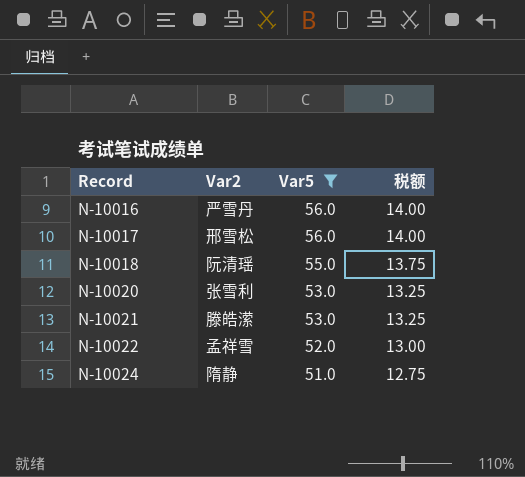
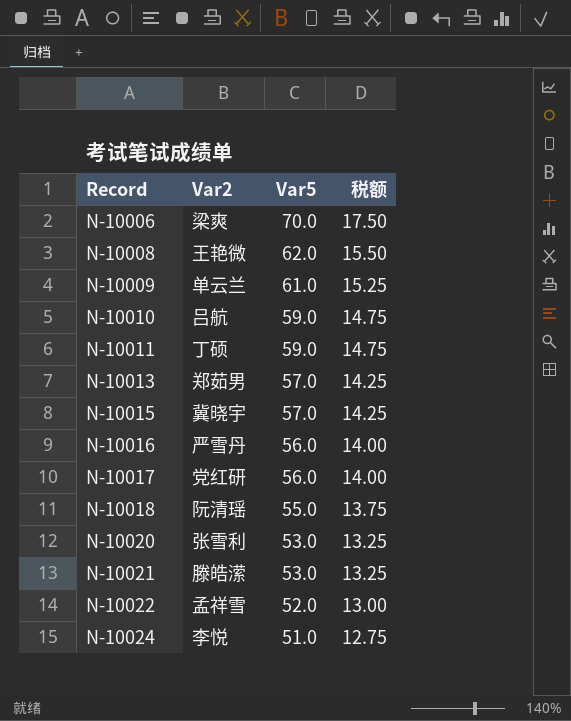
filter: Var5 <= 56.0 -> none
N-10017 | Var2: 邢雪松 -> 党红研
N-10024 | Var2: 隋静 -> 李悦

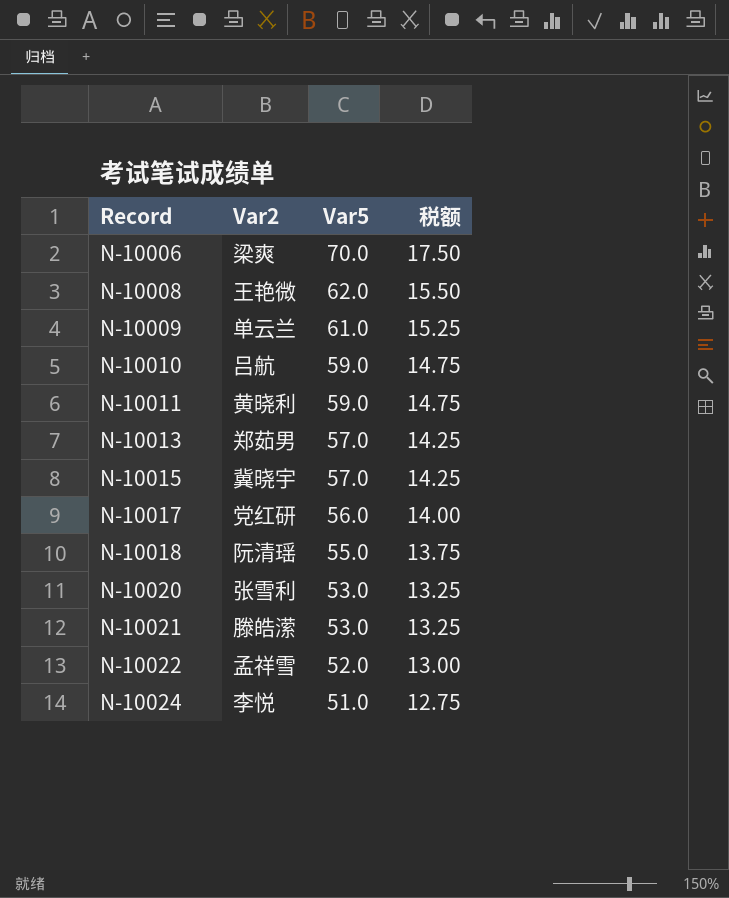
row N-10016: 严雪丹 | 56.0 | 14.00 -> none
N-10011 | Var2: 丁硕 -> 黄晓利

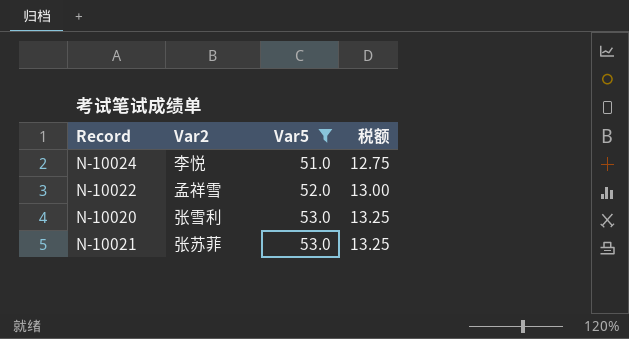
filter: none -> Var5 <= 53.0
row order: Record ascending -> Var5 ascending
N-10021 | Var2: 滕皓潆 -> 张苏菲

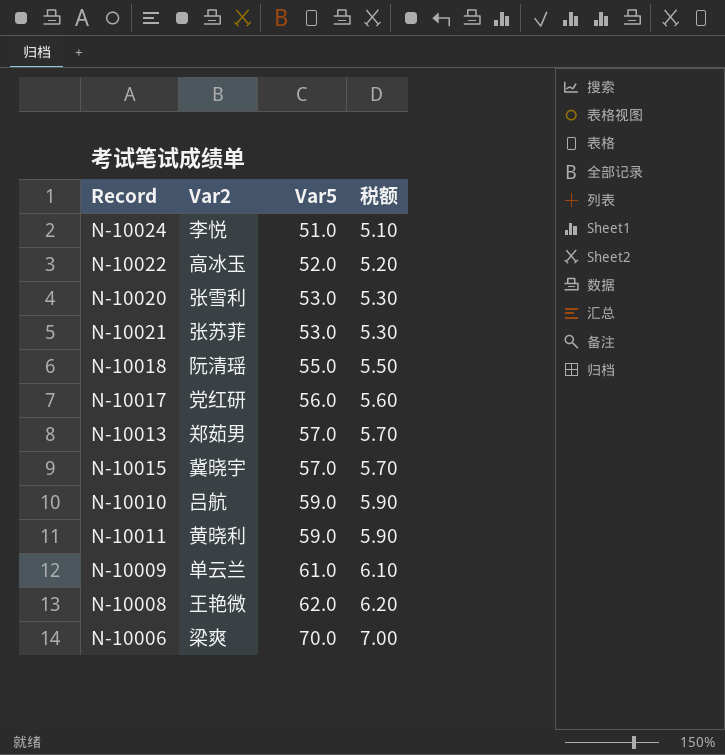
filter: Var5 <= 53.0 -> none
column 税额 | formula: [Var5] * 0.25 -> [Var5] * 0.1
N-10022 | Var2: 孟祥雪 -> 高冰玉

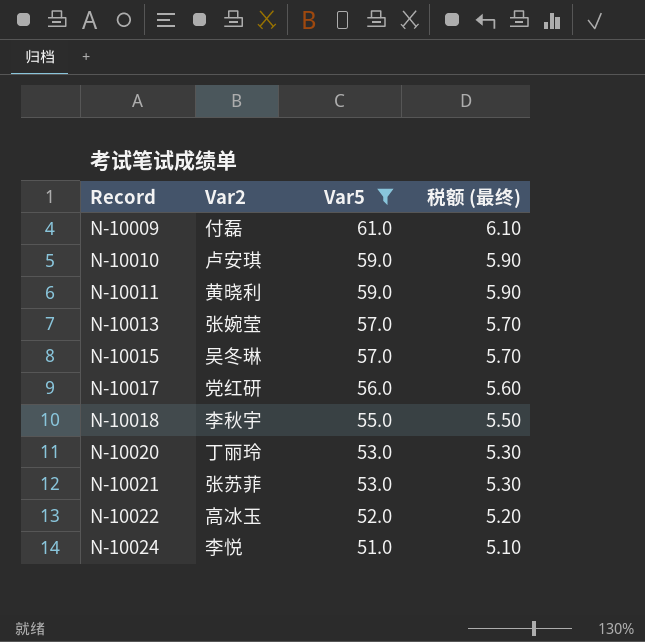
filter: none -> Var5 <= 61.0
row order: Var5 ascending -> Record ascending
column name: 税额 -> 税额 (最终)
N-10009 | Var2: 单云兰 -> 付磊
N-10010 | Var2: 吕航 -> 卢安琪
N-10013 | Var2: 郑茹男 -> 张婉莹
N-10015 | Var2: 冀晓宇 -> 吴冬琳
N-10018 | Var2: 阮清瑶 -> 李秋宇
N-10020 | Var2: 张雪利 -> 丁丽玲

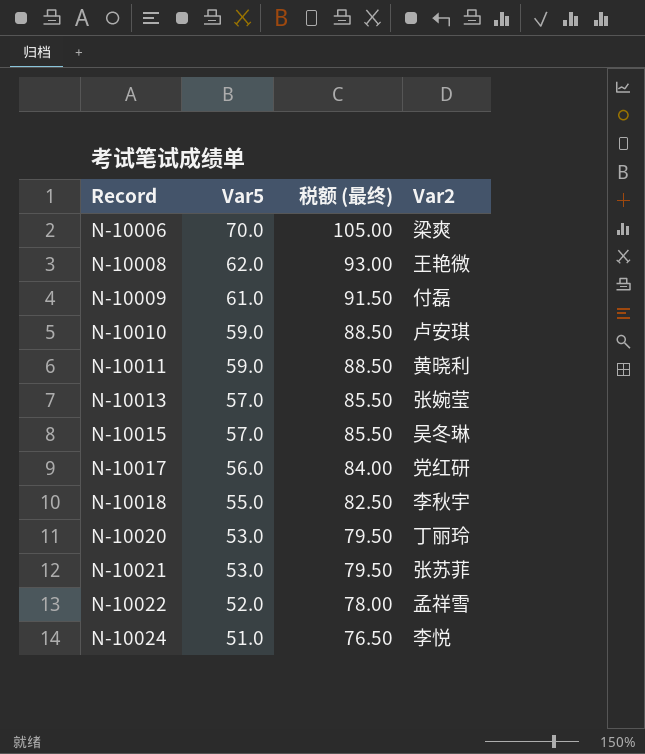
filter: Var5 <= 61.0 -> none
column 税额 (最终) | formula: [Var5] * 0.1 -> [Var5] * 1.5
column Var2 | position: 2 -> 4
N-10022 | Var2: 高冰玉 -> 孟祥雪

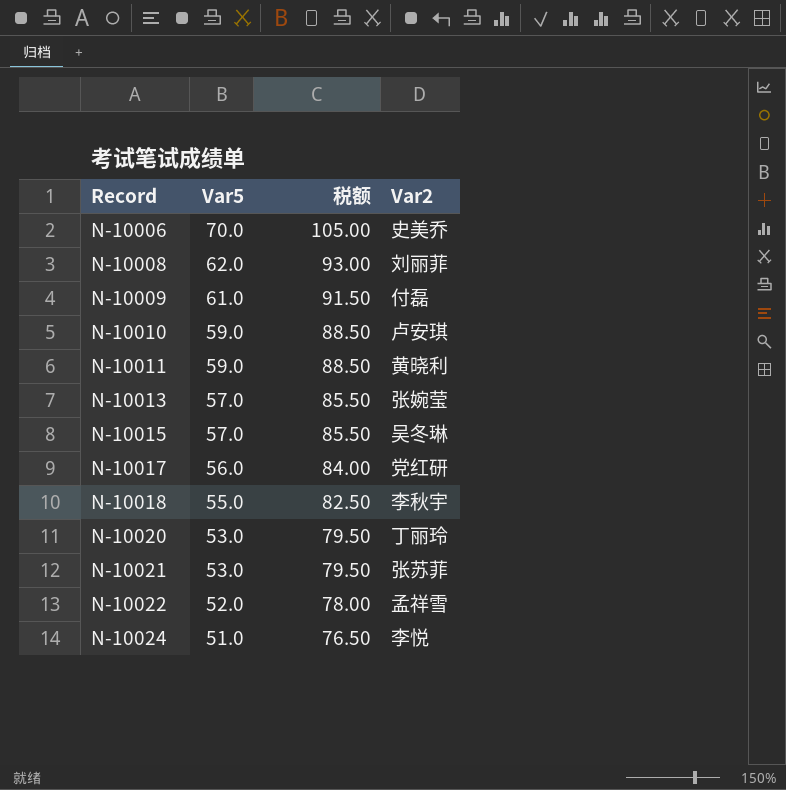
column name: 税额 (最终) -> 税额
N-10006 | Var2: 梁爽 -> 史美乔
N-10008 | Var2: 王艳微 -> 刘丽菲

